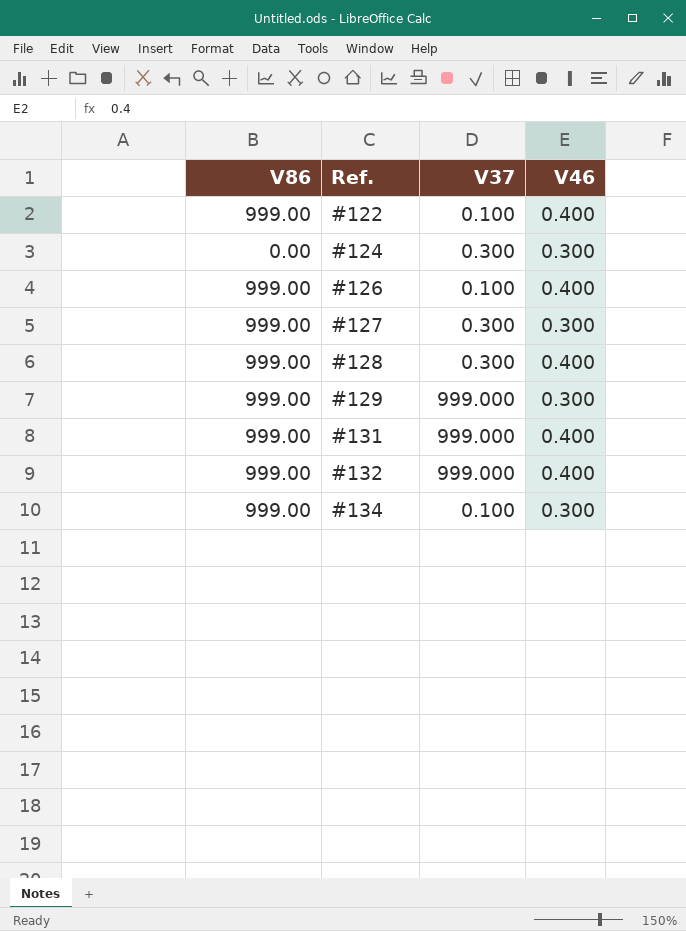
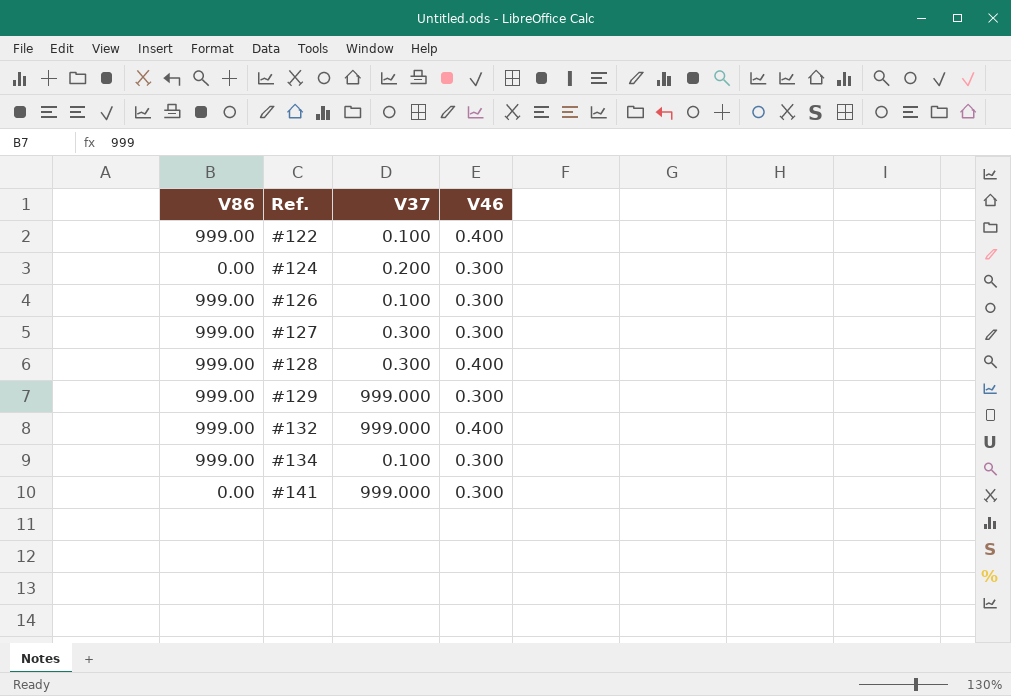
row #131: 999.00 | 999.000 | 0.400 -> none
#124 | V37: 0.300 -> 0.200
#126 | V46: 0.400 -> 0.300
row #141: none -> 0.00 | 999.000 | 0.300

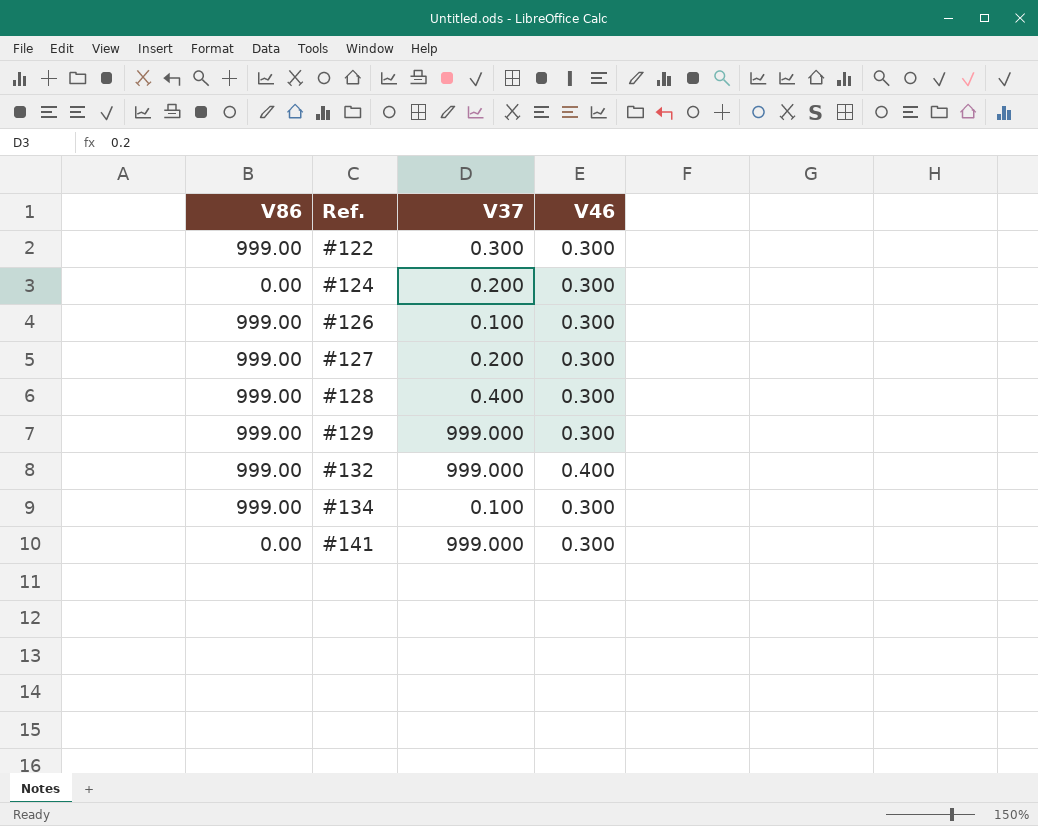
#122 | V37: 0.100 -> 0.300
#122 | V46: 0.400 -> 0.300
#127 | V37: 0.300 -> 0.200
#128 | V37: 0.300 -> 0.400
#128 | V46: 0.400 -> 0.300

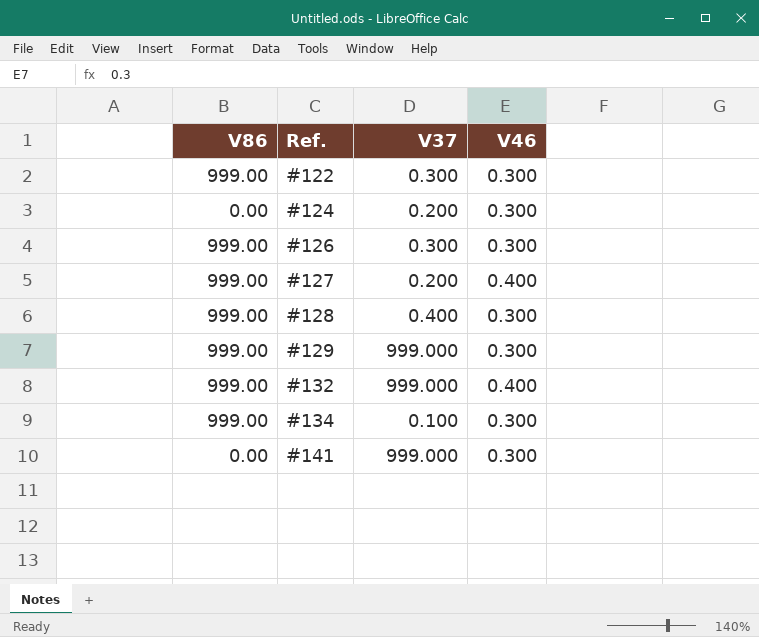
#126 | V37: 0.100 -> 0.300
#127 | V46: 0.300 -> 0.400

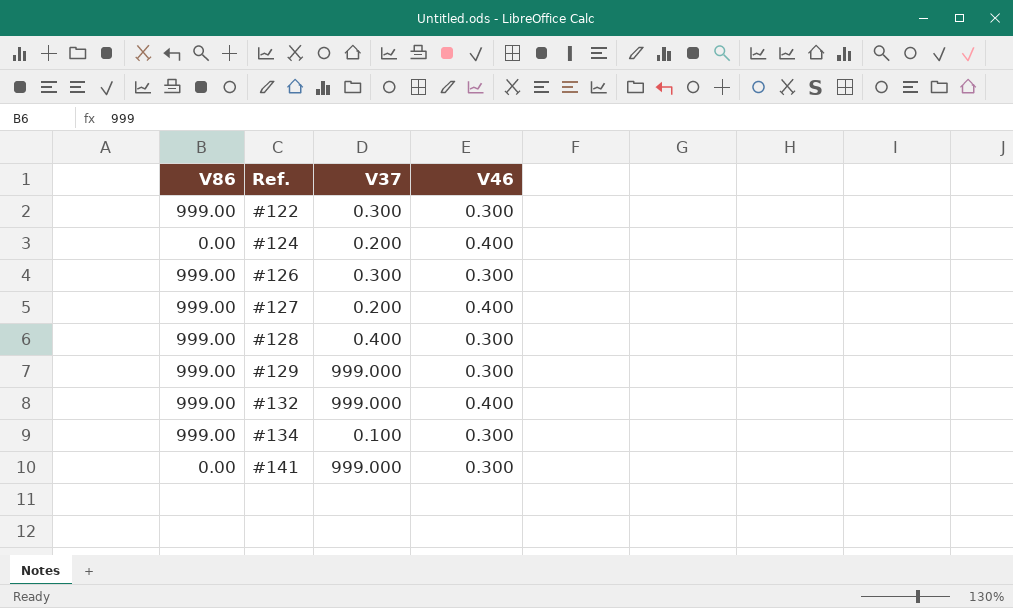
#124 | V46: 0.300 -> 0.400

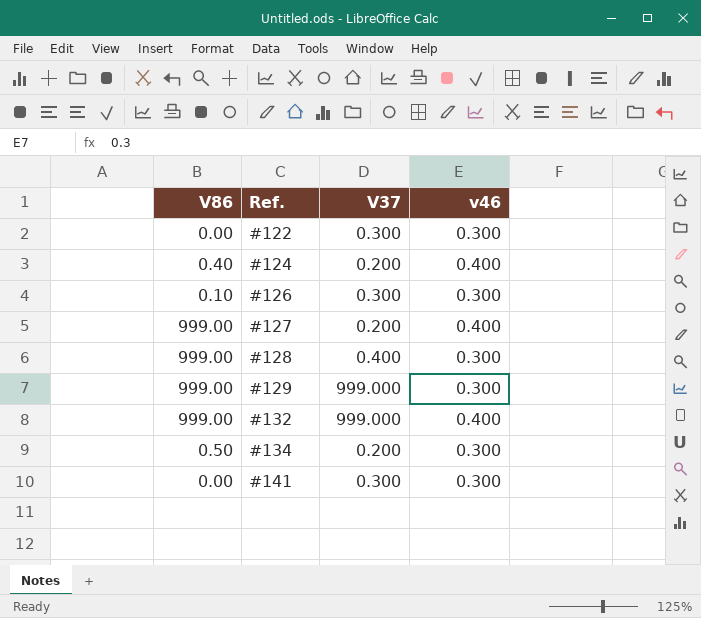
column name: V46 -> v46
#122 | V86: 999.00 -> 0.00
#124 | V86: 0.00 -> 0.40
#126 | V86: 999.00 -> 0.10
#134 | V86: 999.00 -> 0.50
#134 | V37: 0.100 -> 0.200
#141 | V37: 999.000 -> 0.300

